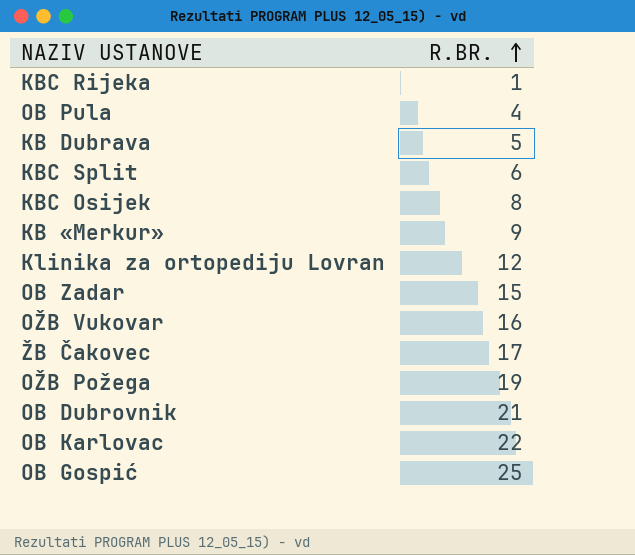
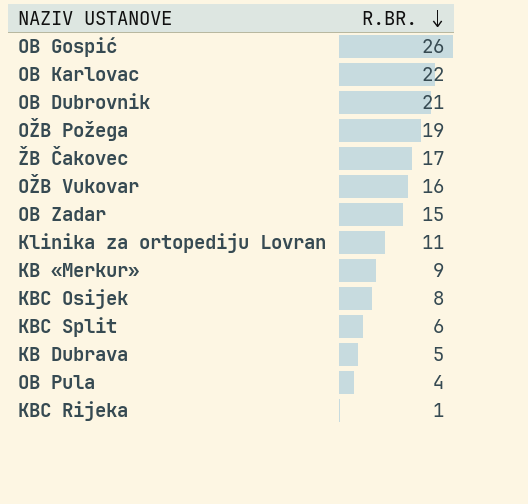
row order: R.BR. ascending -> R.BR. descending
OB Gospić | R.BR.: 25 -> 26
Klinika za ortopediju Lovran | R.BR.: 12 -> 11

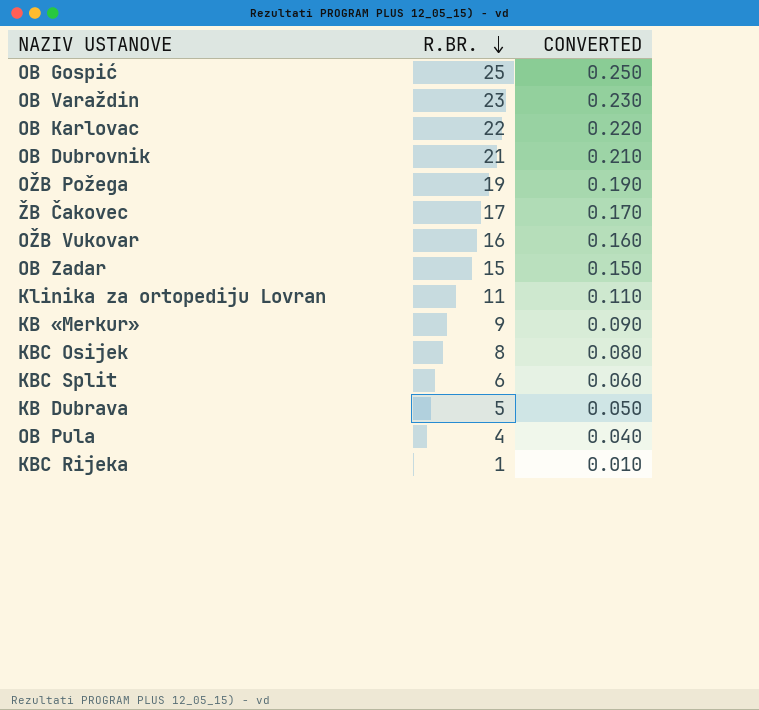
column CONVERTED | formula: none -> [R.BR.] * 0.01
OB Gospić | R.BR.: 26 -> 25
row OB Varaždin: none -> 23 | 0.230

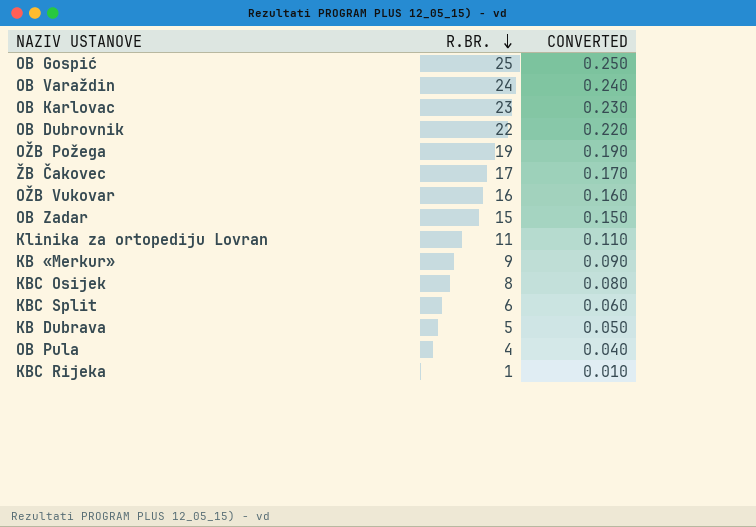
OB Varaždin | R.BR.: 23 -> 24
OB Varaždin | CONVERTED: 0.230 -> 0.240
OB Karlovac | R.BR.: 22 -> 23
OB Karlovac | CONVERTED: 0.220 -> 0.230
OB Dubrovnik | R.BR.: 21 -> 22
OB Dubrovnik | CONVERTED: 0.210 -> 0.220

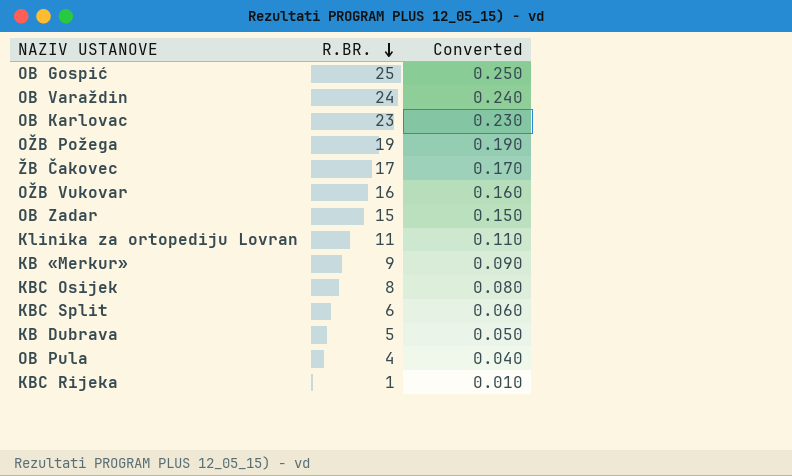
column name: CONVERTED -> Converted
row OB Dubrovnik: 22 | 0.220 -> none

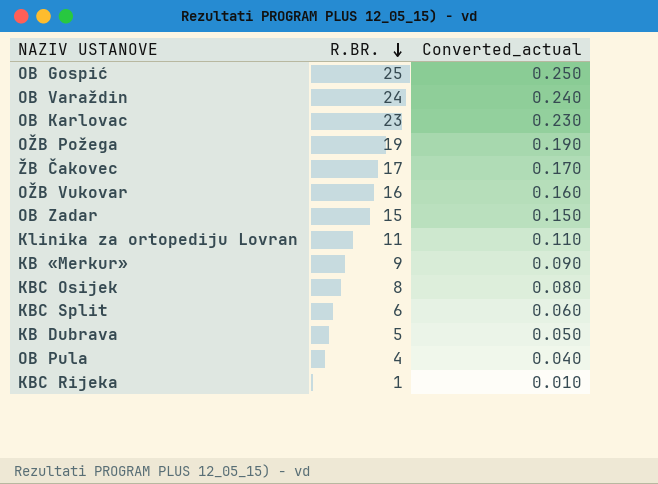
column name: Converted -> Converted_actual

